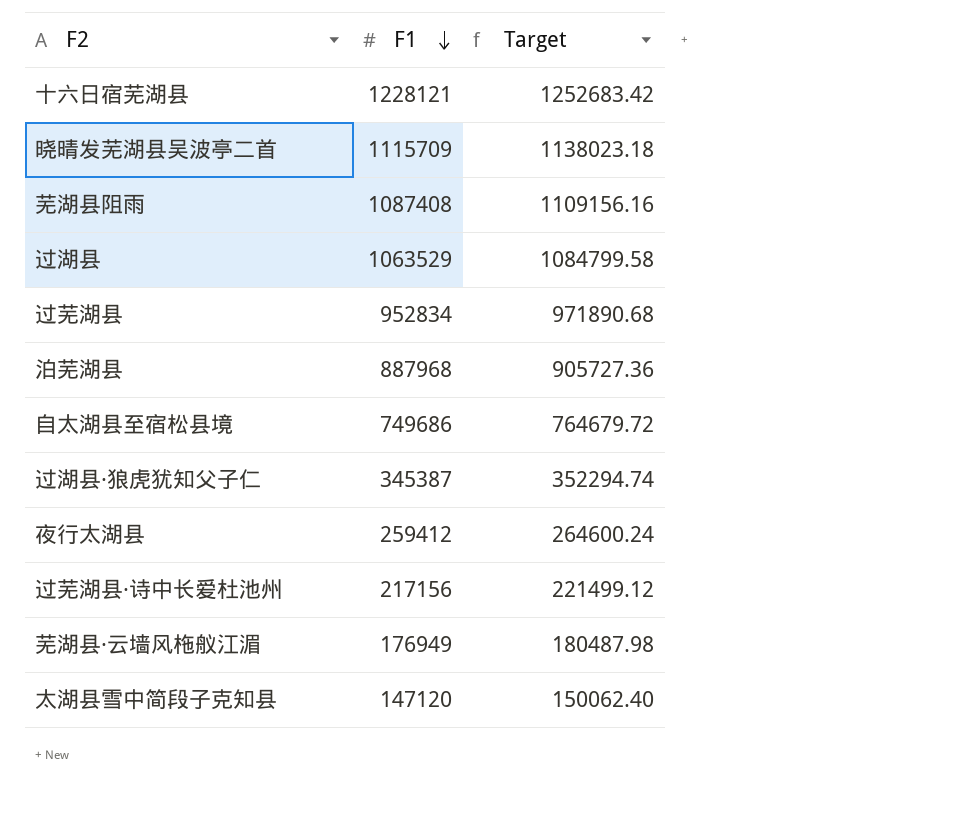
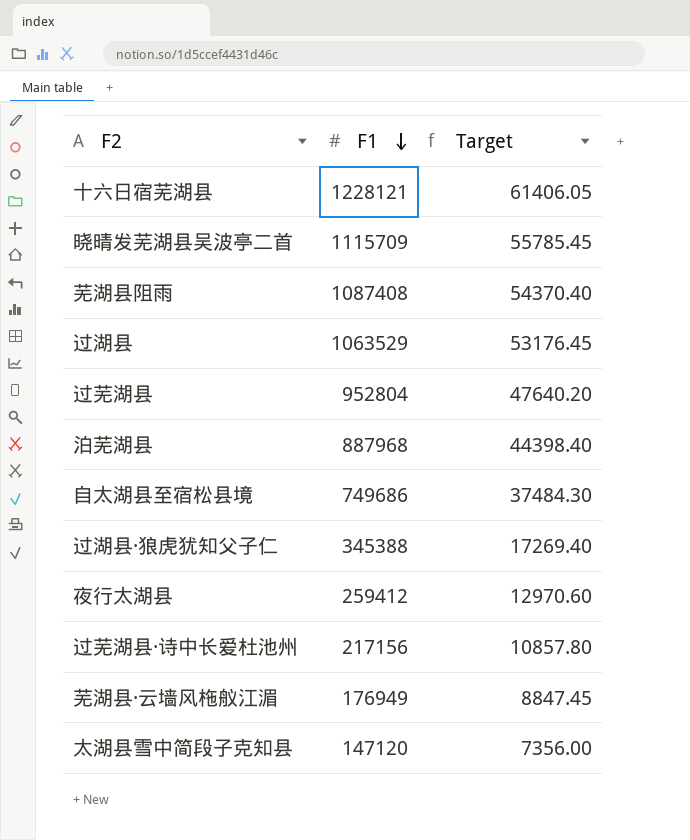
column Target | formula: [F1] * 1.02 -> [F1] * 0.05
过芜湖县 | F1: 952834 -> 952804
过湖县·狼虎犹知父子仁 | F1: 345387 -> 345388

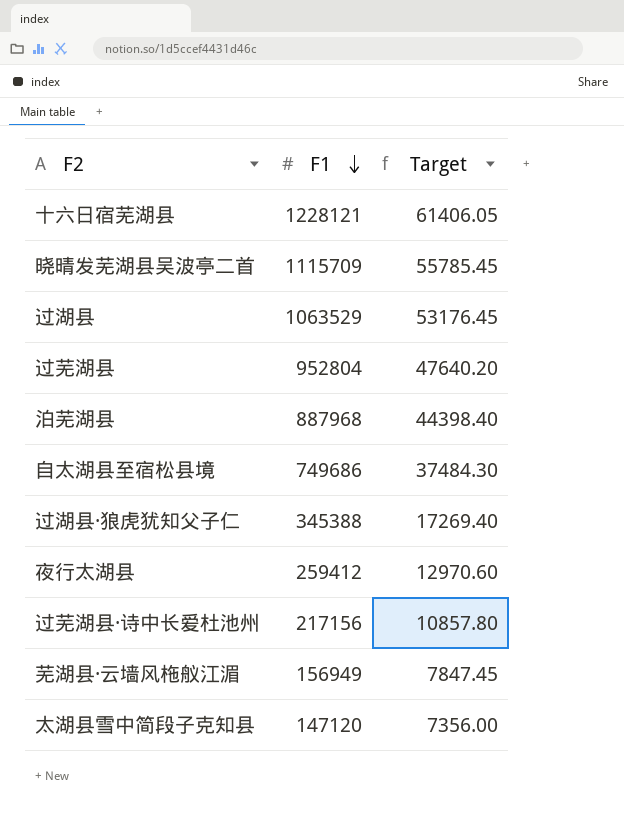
row 芜湖县阻雨: 1087408 | 54370.40 -> none
芜湖县·云墙风柂舣江湄 | F1: 176949 -> 156949
芜湖县·云墙风柂舣江湄 | Target: 8847.45 -> 7847.45

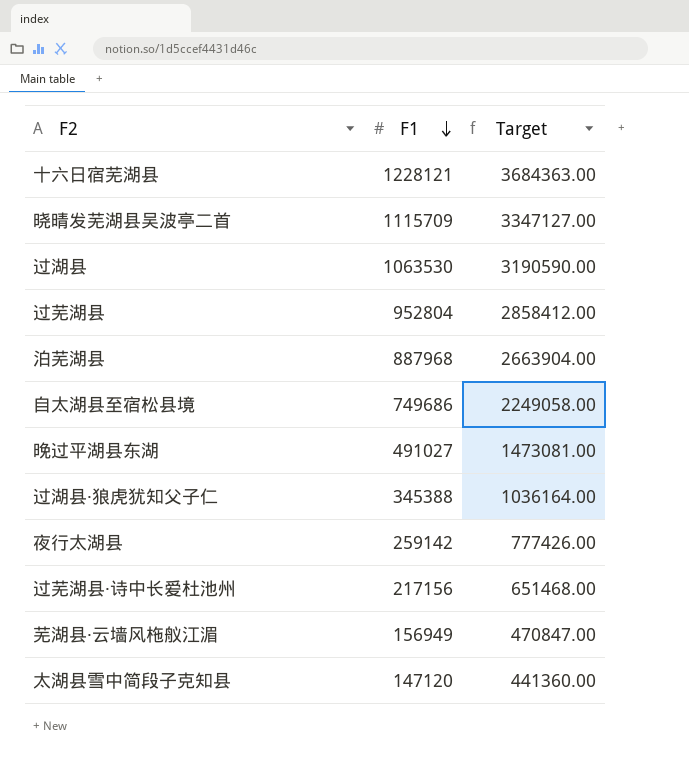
column Target | formula: [F1] * 0.05 -> [F1] * 3
过湖县 | F1: 1063529 -> 1063530
row 晚过平湖县东湖: none -> 491027 | 1473081.00
夜行太湖县 | F1: 259412 -> 259142

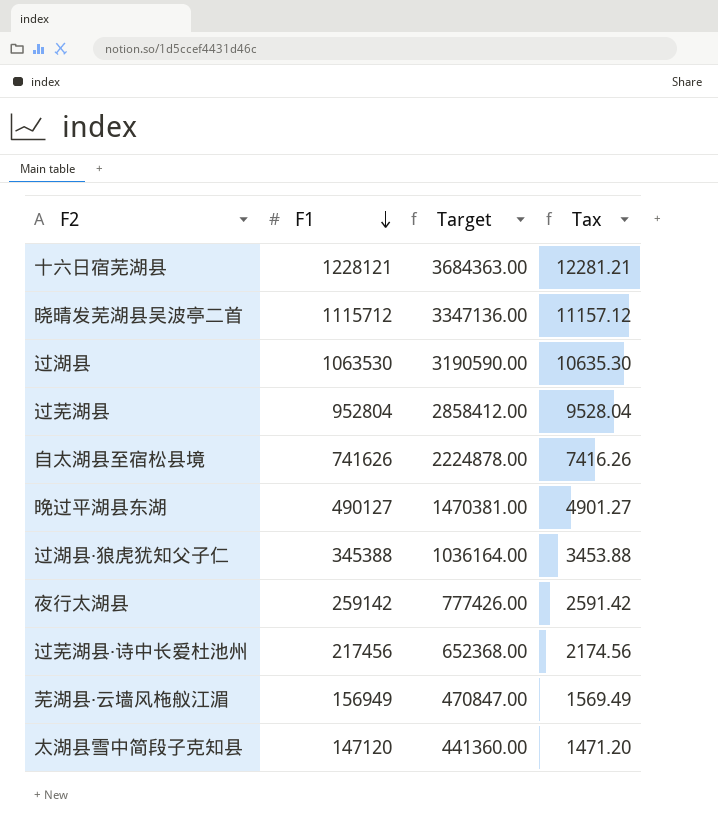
column Tax | formula: none -> [F1] * 0.01
row 泊芜湖县: 887968 | 2663904.00 -> none
晓晴发芜湖县吴波亭二首 | F1: 1115709 -> 1115712
晓晴发芜湖县吴波亭二首 | Target: 3347127.00 -> 3347136.00
自太湖县至宿松县境 | F1: 749686 -> 741626
自太湖县至宿松县境 | Target: 2249058.00 -> 2224878.00
晚过平湖县东湖 | F1: 491027 -> 490127
晚过平湖县东湖 | Target: 1473081.00 -> 1470381.00
过芜湖县·诗中长爱杜池州 | F1: 217156 -> 217456
过芜湖县·诗中长爱杜池州 | Target: 651468.00 -> 652368.00

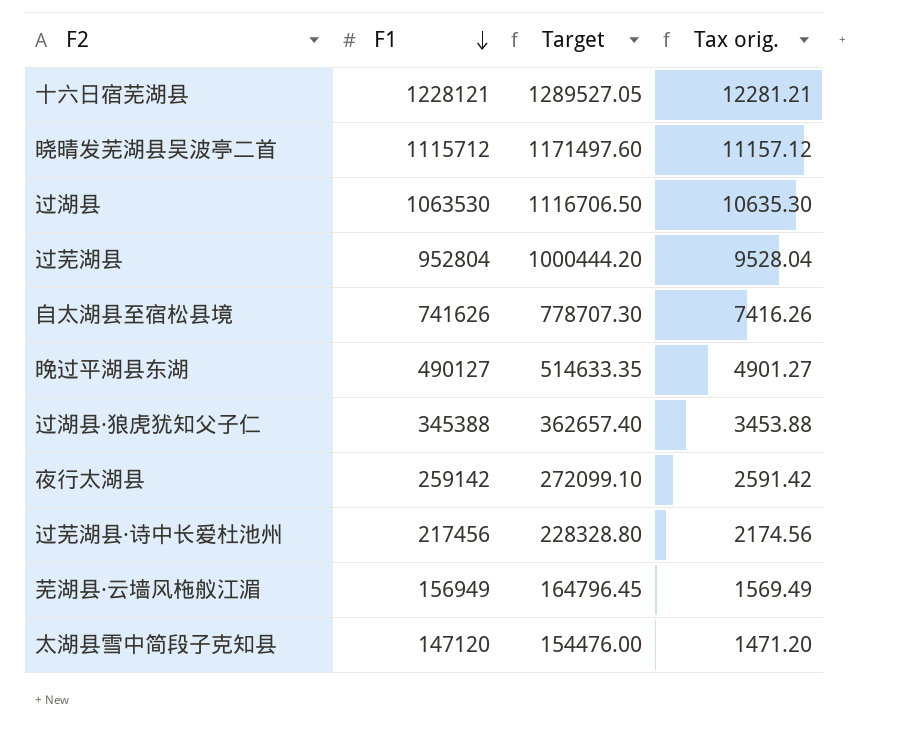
column Target | formula: [F1] * 3 -> [F1] * 1.05
column name: Tax -> Tax orig.

